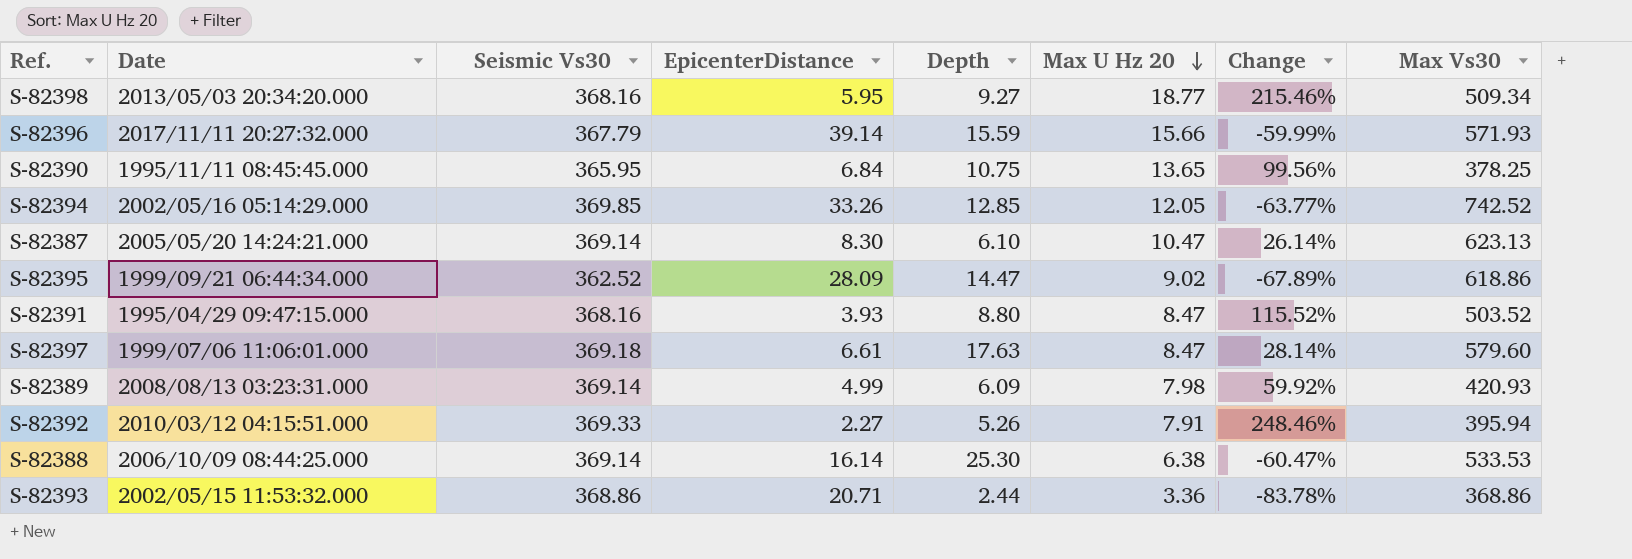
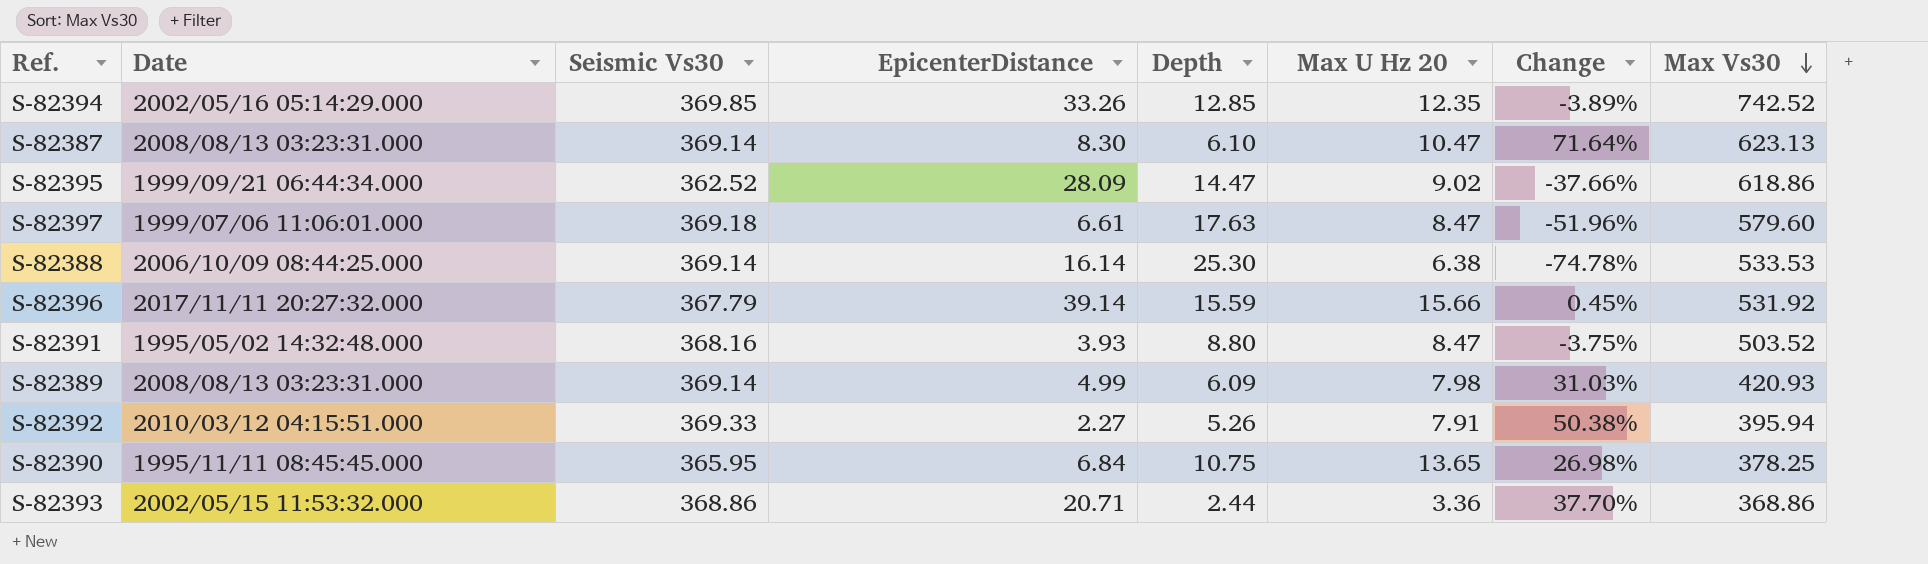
row order: Max U Hz 20 descending -> Max Vs30 descending
column Change | formula: ([Max U Hz 20] - [EpicenterDistance]) / [EpicenterDistance] -> ([Max U Hz 20] - [Depth]) / [Depth]
row S-82398: 2013/05/03 20:34:20.000 | 368.16 | 5.95 | 9.27 | 18.77 | 215.46% | 509.34 -> none
S-82394 | Max U Hz 20: 12.05 -> 12.35
S-82387 | Date: 2005/05/20 14:24:21.000 -> 2008/08/13 03:23:31.000
S-82396 | Max Vs30: 571.93 -> 531.92
S-82391 | Date: 1995/04/29 09:47:15.000 -> 1995/05/02 14:32:48.000

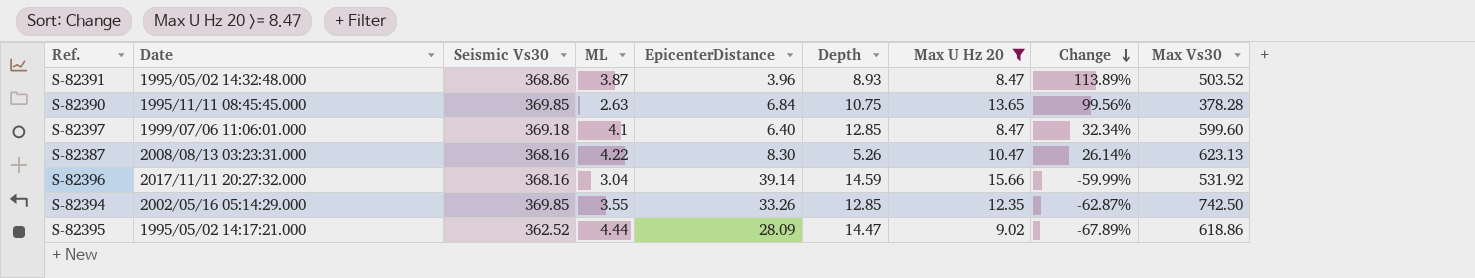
filter: none -> Max U Hz 20 >= 8.47
row order: Max Vs30 descending -> Change descending
column ML | position: none -> 4
column Change | formula: ([Max U Hz 20] - [Depth]) / [Depth] -> ([Max U Hz 20] - [EpicenterDistance]) / [EpicenterDistance]
S-82391 | Seismic Vs30: 368.16 -> 368.86
S-82391 | EpicenterDistance: 3.93 -> 3.96
S-82391 | Depth: 8.80 -> 8.93
S-82390 | Seismic Vs30: 365.95 -> 369.85
S-82390 | Max Vs30: 378.25 -> 378.28
S-82397 | EpicenterDistance: 6.61 -> 6.40
S-82397 | Depth: 17.63 -> 12.85
S-82397 | Max Vs30: 579.60 -> 599.60
S-82387 | Seismic Vs30: 369.14 -> 368.16
S-82387 | Depth: 6.10 -> 5.26
S-82396 | Seismic Vs30: 367.79 -> 368.16
S-82396 | Depth: 15.59 -> 14.59
S-82394 | Max Vs30: 742.52 -> 742.50
S-82395 | Date: 1999/09/21 06:44:34.000 -> 1995/05/02 14:17:21.000

